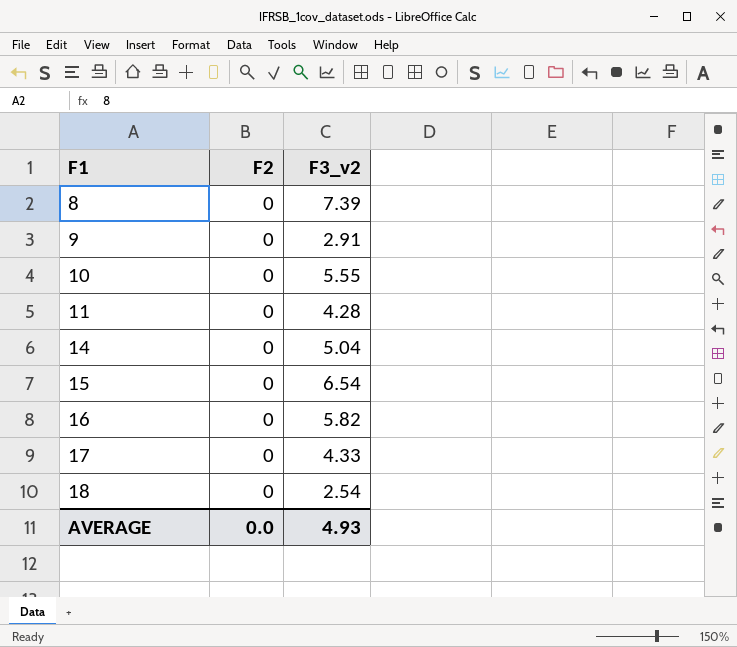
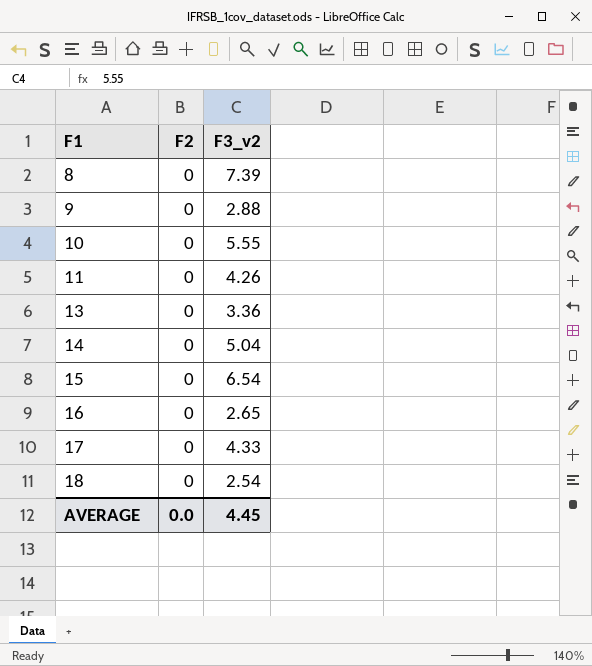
9 | F3_v2: 2.91 -> 2.88
11 | F3_v2: 4.28 -> 4.26
row 13: none -> 0 | 3.36
16 | F3_v2: 5.82 -> 2.65
AVERAGE | F3_v2: 4.93 -> 4.45

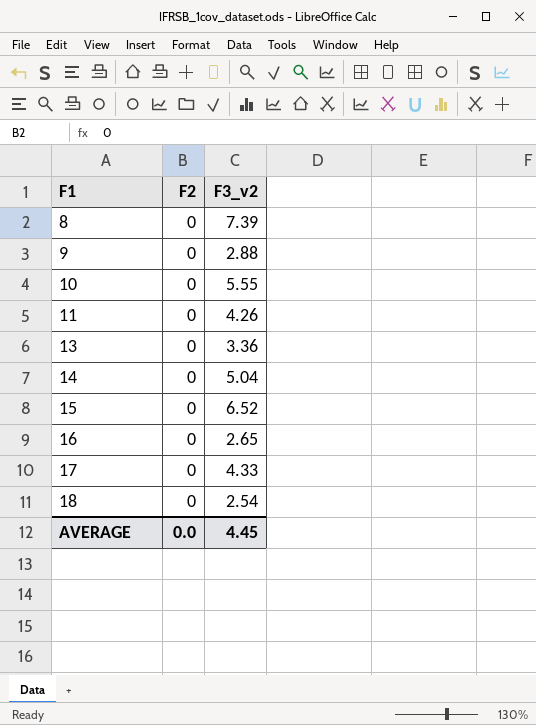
15 | F3_v2: 6.54 -> 6.52

